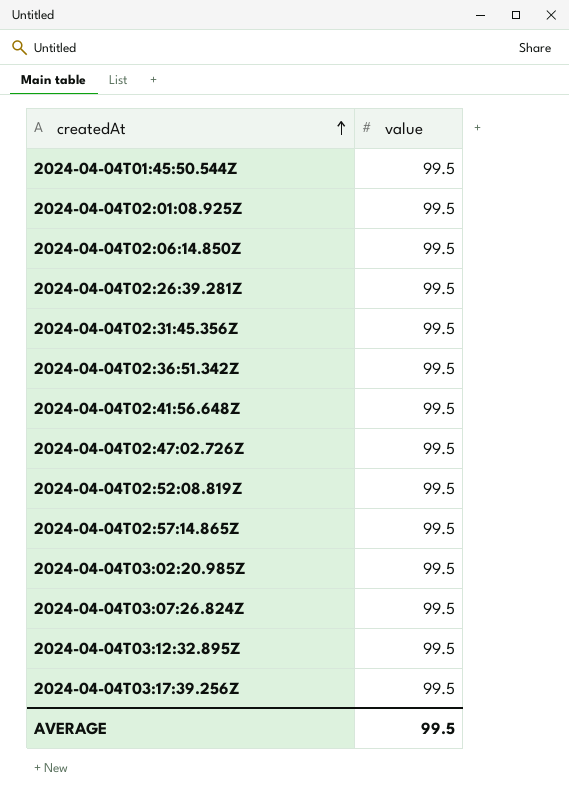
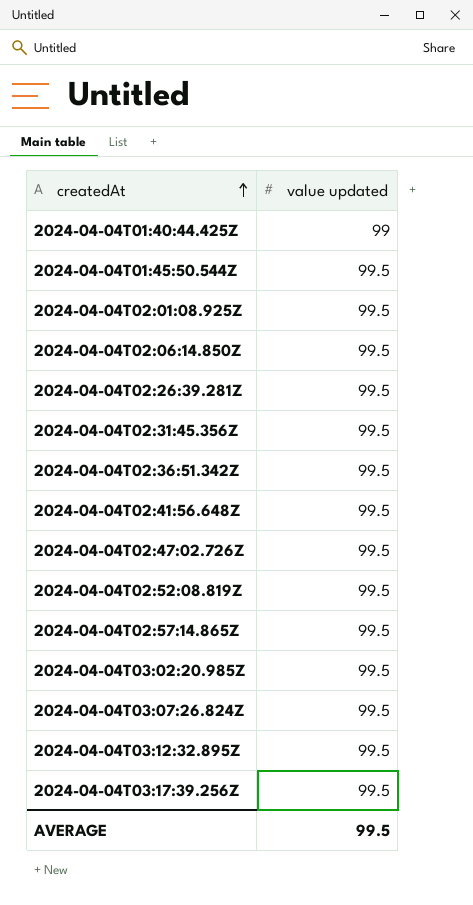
column name: value -> value updated
row 2024-04-04T01:40:44.425Z: none -> 99

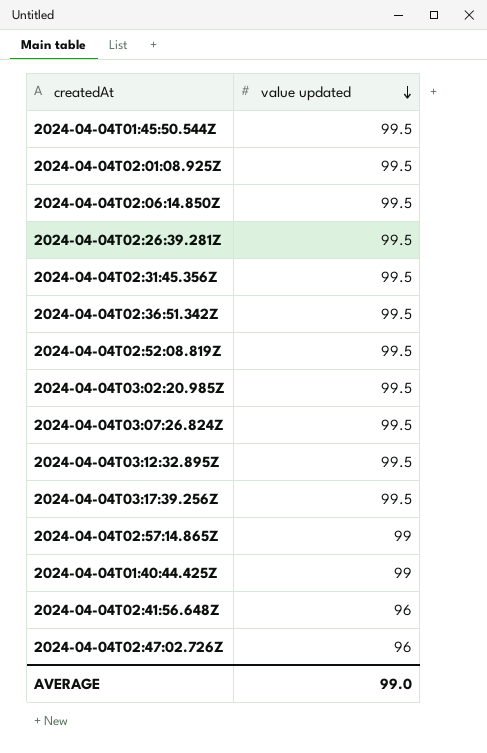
row order: createdAt ascending -> value updated descending
2024-04-04T02:57:14.865Z | value updated: 99.5 -> 99
2024-04-04T02:41:56.648Z | value updated: 99.5 -> 96
2024-04-04T02:47:02.726Z | value updated: 99.5 -> 96
AVERAGE | value updated: 99.5 -> 99.0

